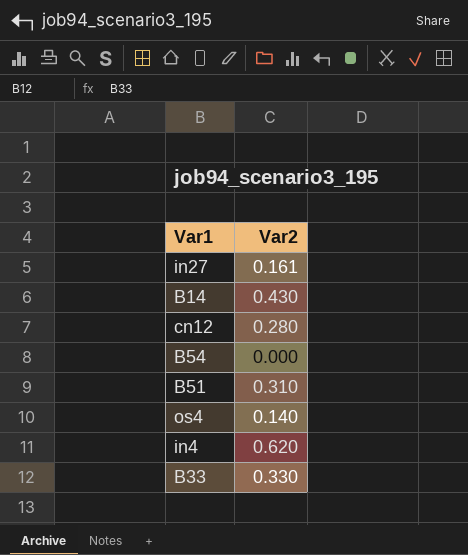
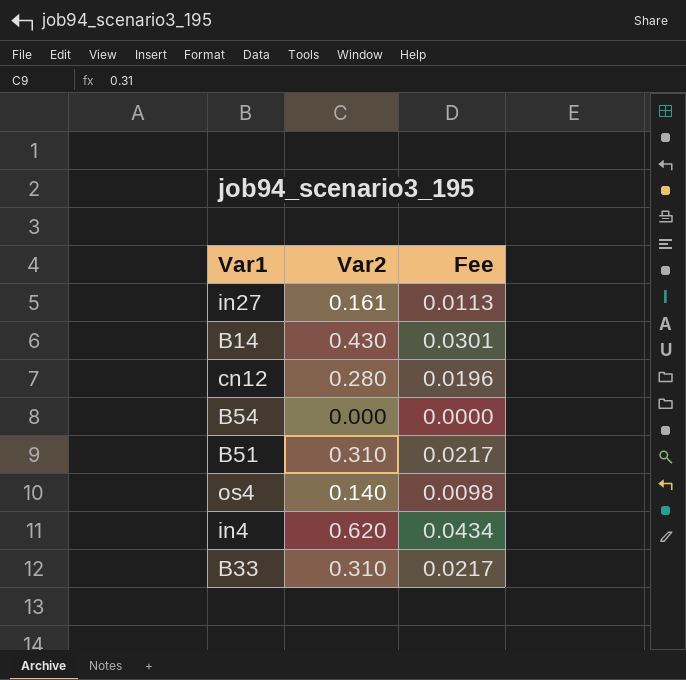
column Fee | formula: none -> [Var2] * 0.07
B33 | Var2: 0.330 -> 0.310

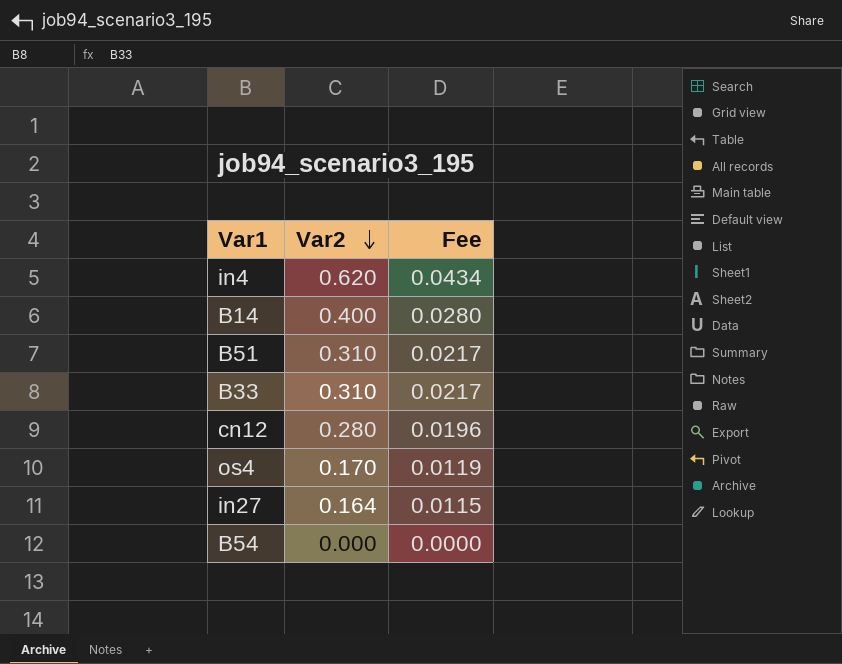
row order: none -> Var2 descending
B14 | Var2: 0.430 -> 0.400
B14 | Fee: 0.0301 -> 0.0280
os4 | Var2: 0.140 -> 0.170
os4 | Fee: 0.0098 -> 0.0119
in27 | Var2: 0.161 -> 0.164
in27 | Fee: 0.0113 -> 0.0115

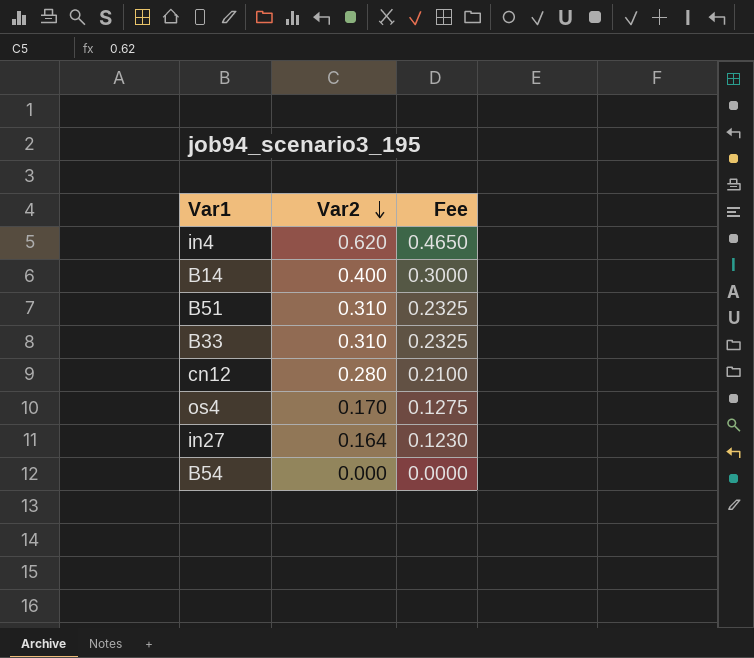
column Fee | formula: [Var2] * 0.07 -> [Var2] * 0.75

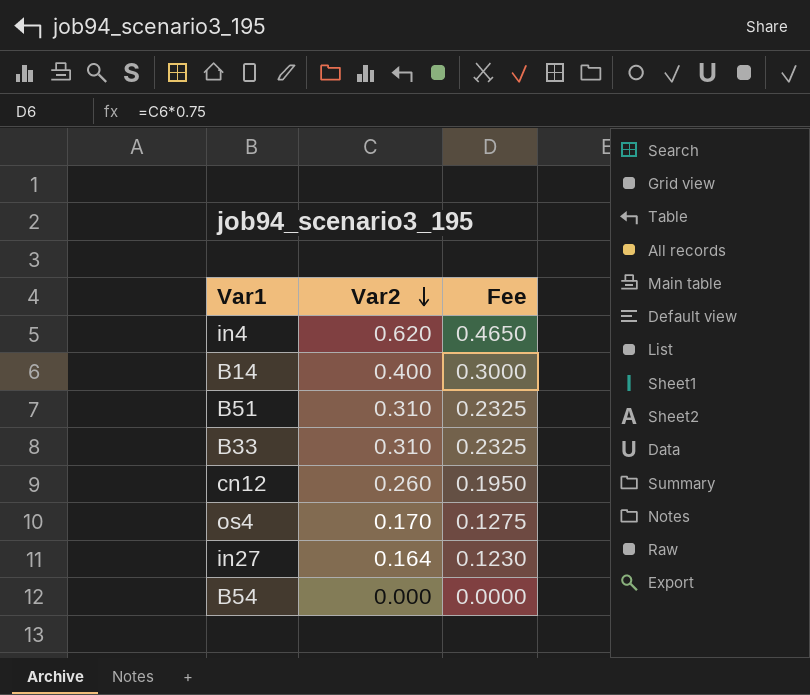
cn12 | Var2: 0.280 -> 0.260
cn12 | Fee: 0.2100 -> 0.1950

